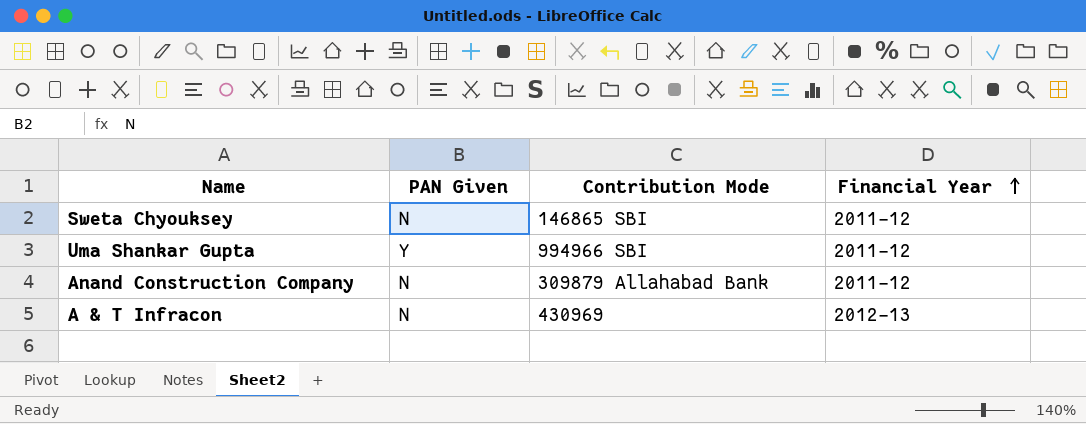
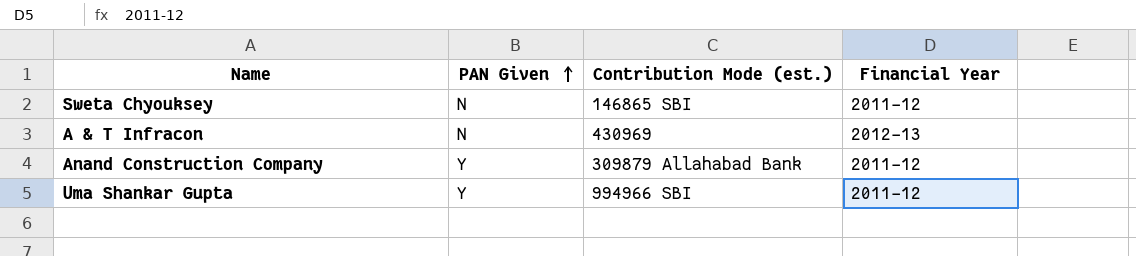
row order: Financial Year ascending -> PAN Given ascending
column name: Contribution Mode -> Contribution Mode (est.)
Anand Construction Company | PAN Given: N -> Y

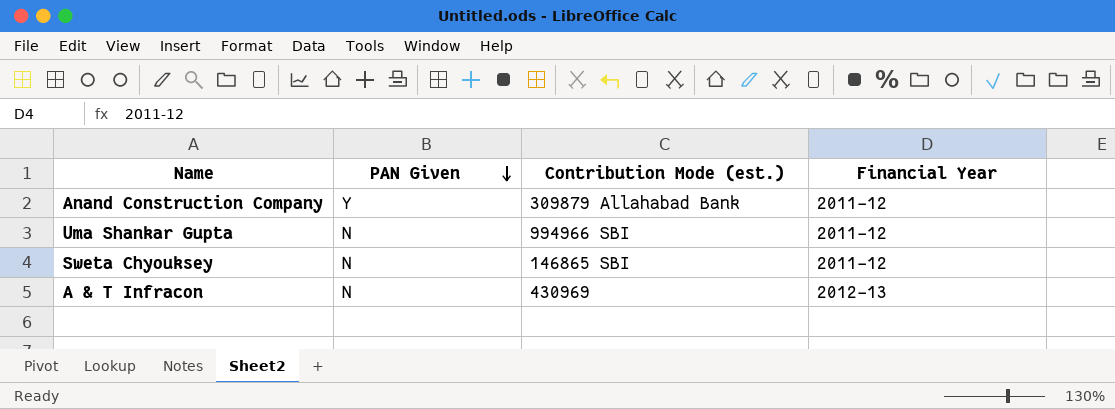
row order: PAN Given ascending -> PAN Given descending
Uma Shankar Gupta | PAN Given: Y -> N

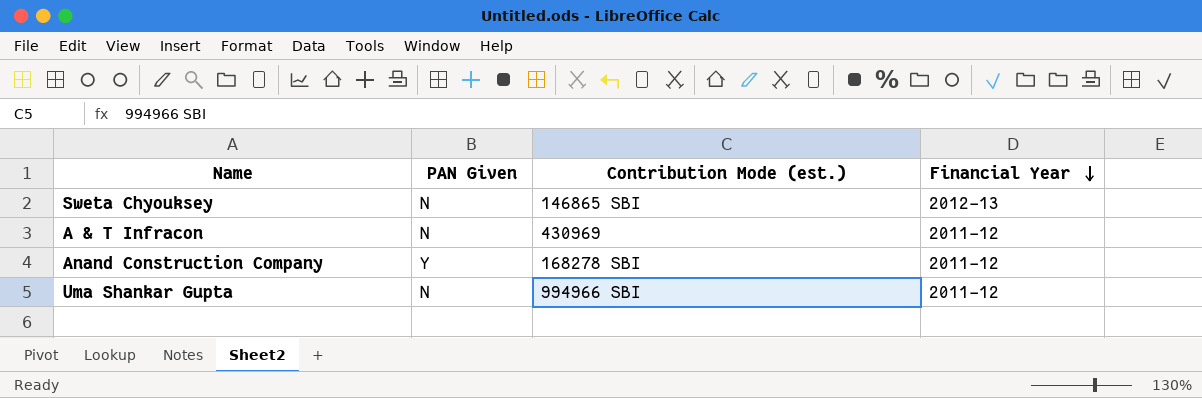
row order: PAN Given descending -> Financial Year descending
Sweta Chyouksey | Financial Year: 2011-12 -> 2012-13
A & T Infracon | Financial Year: 2012-13 -> 2011-12
Anand Construction Company | Contribution Mode (est.): 309879 Allahabad Bank -> 168278 SBI

